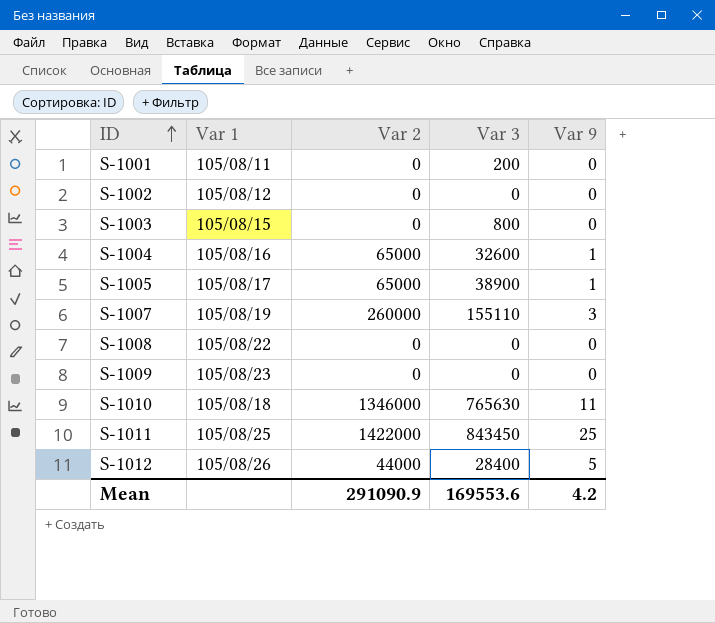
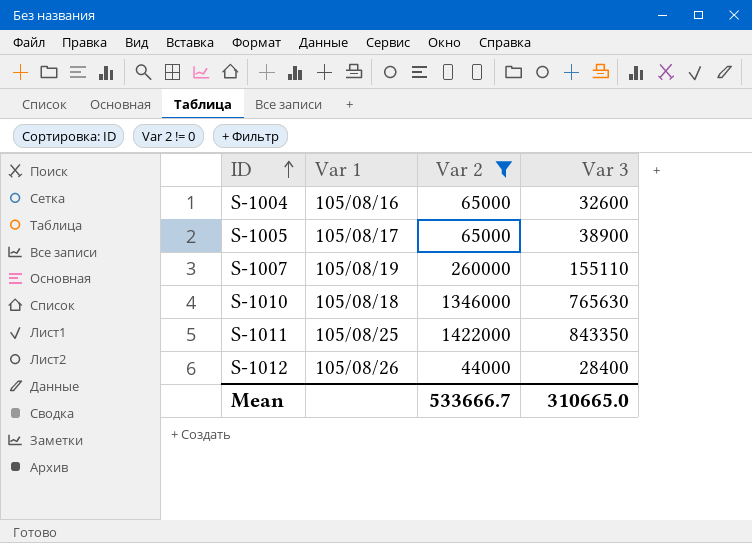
filter: none -> Var 2 != 0
column Var 9 | position: 5 -> none
S-1011 | Var 3: 843450 -> 843350
Mean | Var 2: 291090.9 -> 533666.7
Mean | Var 3: 169553.6 -> 310665.0

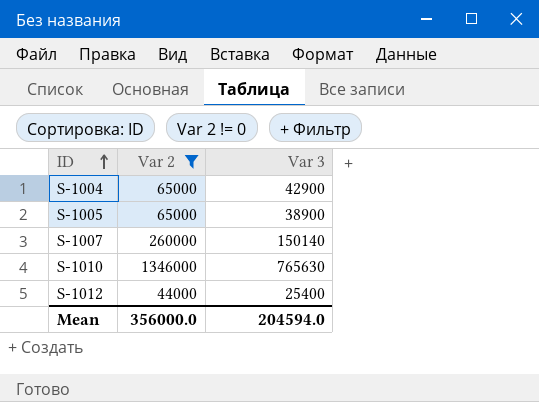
column Var 1 | position: 2 -> none
row S-1011: 105/08/25 | 1422000 | 843350 -> none
S-1004 | Var 3: 32600 -> 42900
S-1007 | Var 3: 155110 -> 150140
S-1012 | Var 3: 28400 -> 25400
Mean | Var 2: 533666.7 -> 356000.0
Mean | Var 3: 310665.0 -> 204594.0

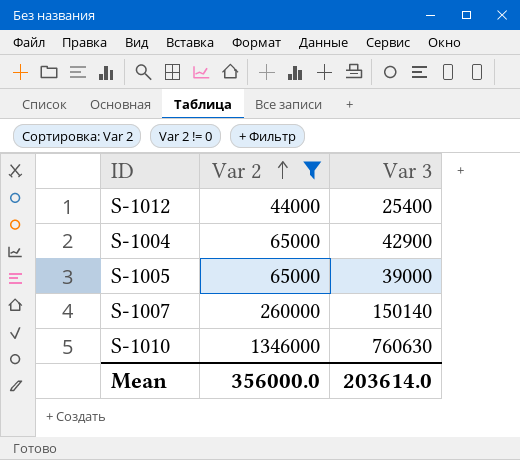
row order: ID ascending -> Var 2 ascending
S-1005 | Var 3: 38900 -> 39000
S-1010 | Var 3: 765630 -> 760630
Mean | Var 3: 204594.0 -> 203614.0

